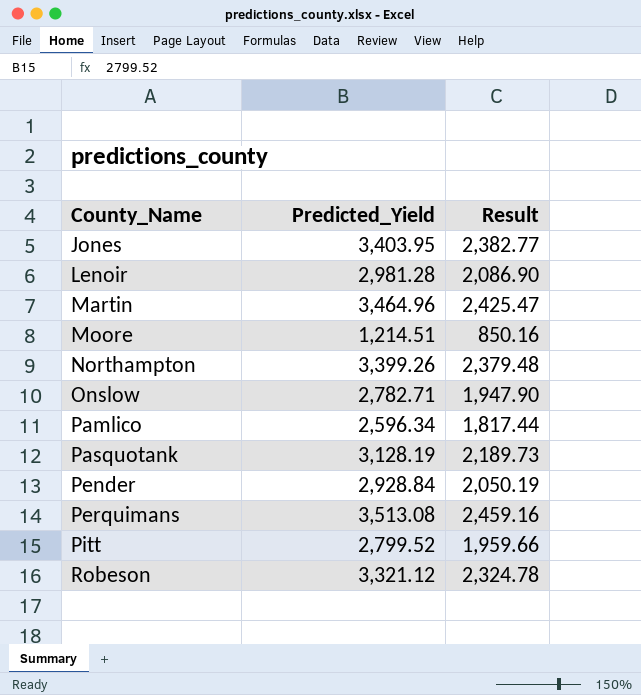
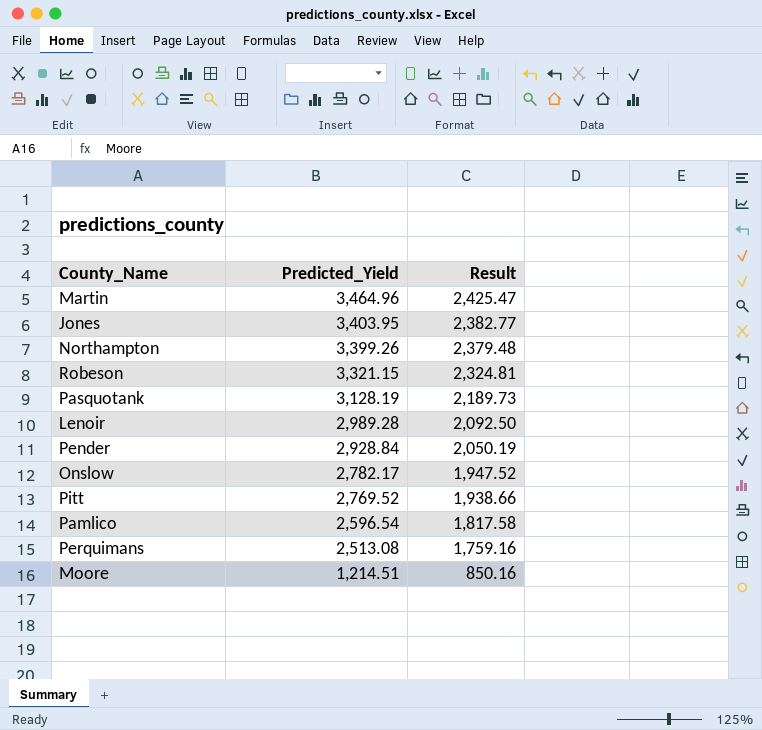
row order: County_Name ascending -> Predicted_Yield descending
Robeson | Predicted_Yield: 3,321.12 -> 3,321.15
Robeson | Result: 2,324.78 -> 2,324.81
Lenoir | Predicted_Yield: 2,981.28 -> 2,989.28
Lenoir | Result: 2,086.90 -> 2,092.50
Onslow | Predicted_Yield: 2,782.71 -> 2,782.17
Onslow | Result: 1,947.90 -> 1,947.52
Pitt | Predicted_Yield: 2,799.52 -> 2,769.52
Pitt | Result: 1,959.66 -> 1,938.66
Pamlico | Predicted_Yield: 2,596.34 -> 2,596.54
Pamlico | Result: 1,817.44 -> 1,817.58
Perquimans | Predicted_Yield: 3,513.08 -> 2,513.08
Perquimans | Result: 2,459.16 -> 1,759.16

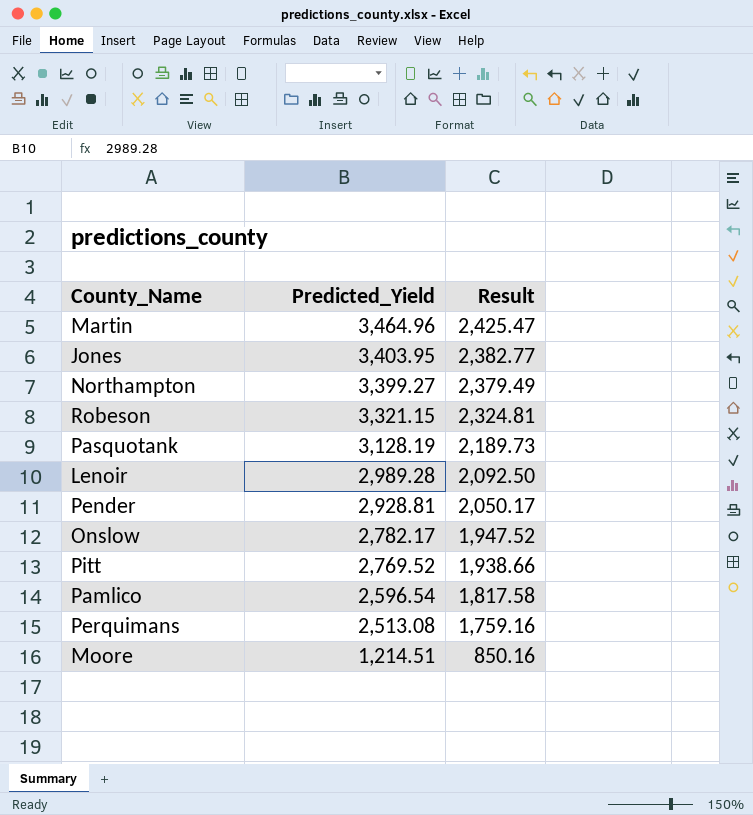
Northampton | Predicted_Yield: 3,399.26 -> 3,399.27
Northampton | Result: 2,379.48 -> 2,379.49
Pender | Predicted_Yield: 2,928.84 -> 2,928.81
Pender | Result: 2,050.19 -> 2,050.17

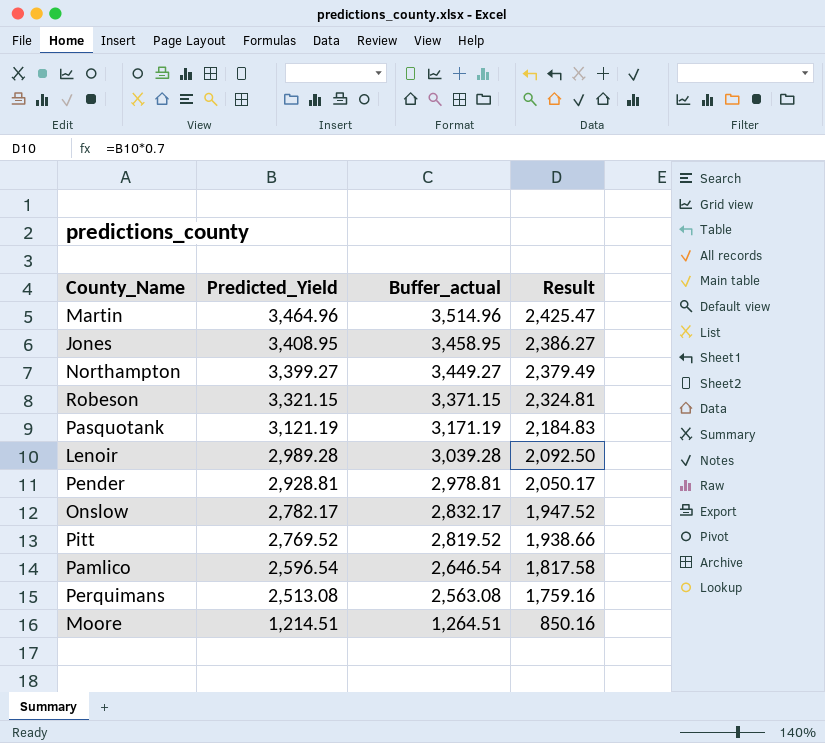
column Buffer_actual | formula: none -> [Predicted_Yield] + 50
Jones | Predicted_Yield: 3,403.95 -> 3,408.95
Jones | Result: 2,382.77 -> 2,386.27
Pasquotank | Predicted_Yield: 3,128.19 -> 3,121.19
Pasquotank | Result: 2,189.73 -> 2,184.83

